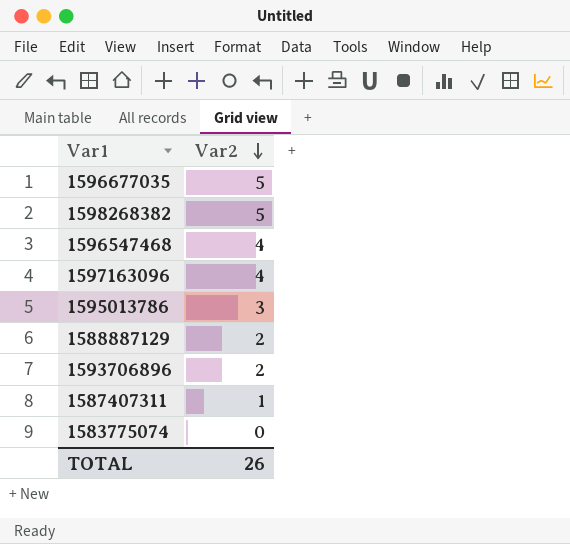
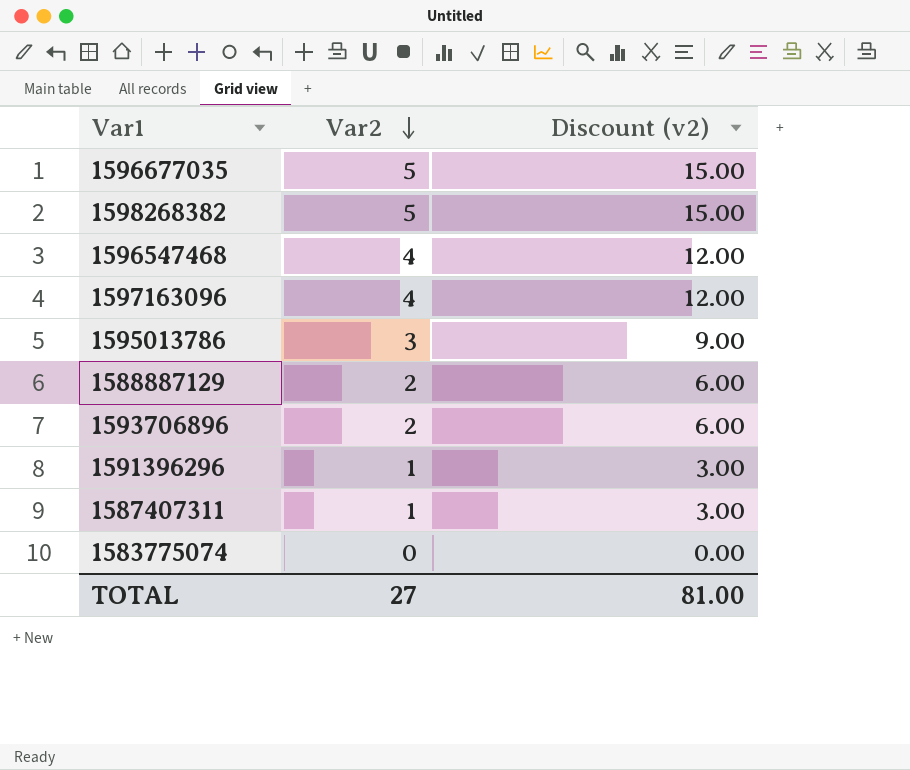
column Discount (v2) | formula: none -> [Var2] * 3
row 1591396296: none -> 1 | 3.00
TOTAL | Var2: 26 -> 27

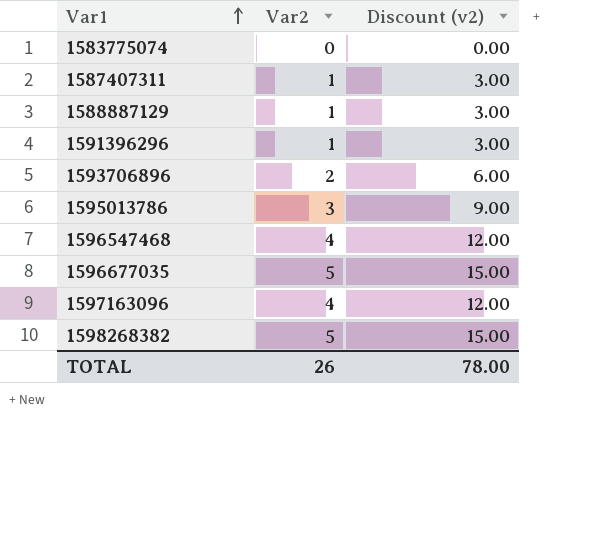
row order: Var2 descending -> Var1 ascending
1588887129 | Var2: 2 -> 1
1588887129 | Discount (v2): 6.00 -> 3.00
TOTAL | Var2: 27 -> 26
TOTAL | Discount (v2): 81.00 -> 78.00

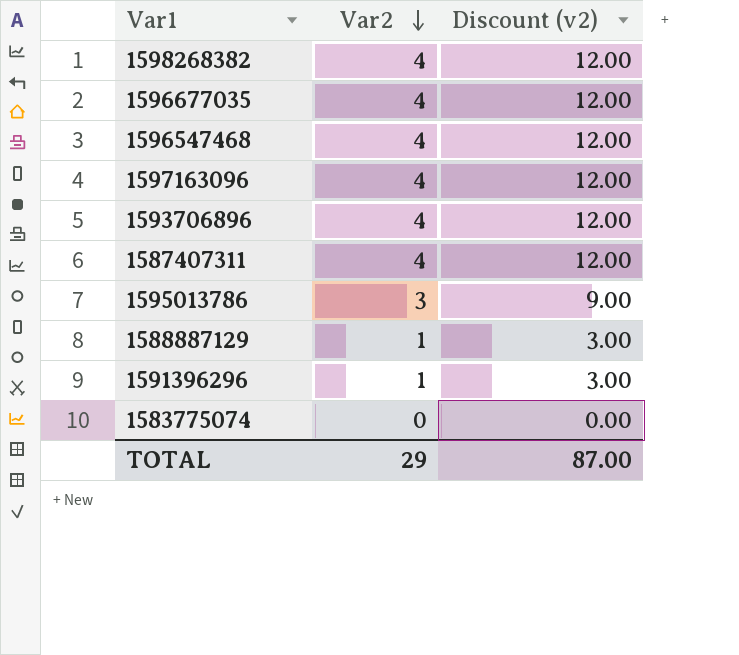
row order: Var1 ascending -> Var2 descending
1598268382 | Var2: 5 -> 4
1598268382 | Discount (v2): 15.00 -> 12.00
1596677035 | Var2: 5 -> 4
1596677035 | Discount (v2): 15.00 -> 12.00
1593706896 | Var2: 2 -> 4
1593706896 | Discount (v2): 6.00 -> 12.00
1587407311 | Var2: 1 -> 4
1587407311 | Discount (v2): 3.00 -> 12.00
TOTAL | Var2: 26 -> 29
TOTAL | Discount (v2): 78.00 -> 87.00

